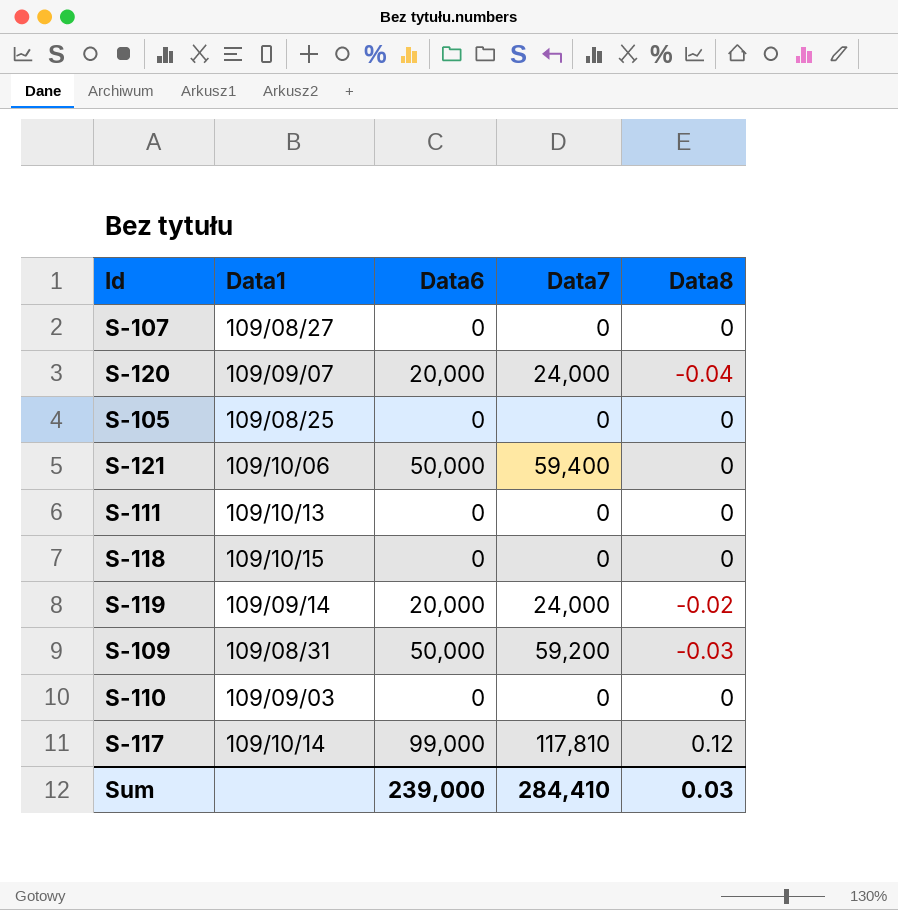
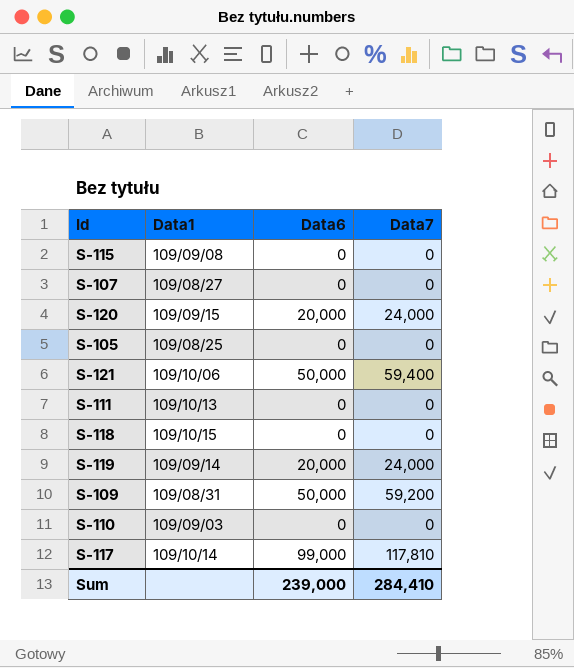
column Data8 | position: 5 -> none
row S-115: none -> 109/09/08 | 0 | 0
S-120 | Data1: 109/09/07 -> 109/09/15

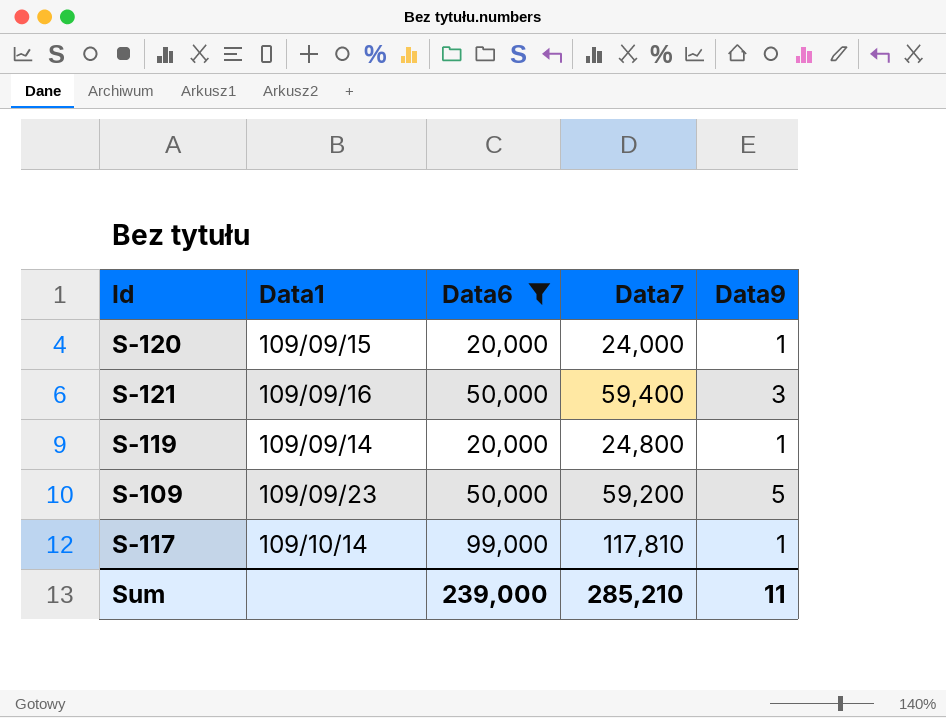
filter: none -> Data6 != 0
column Data9 | position: none -> 5
S-121 | Data1: 109/10/06 -> 109/09/16
S-119 | Data7: 24,000 -> 24,800
S-109 | Data1: 109/08/31 -> 109/09/23
Sum | Data7: 284,410 -> 285,210

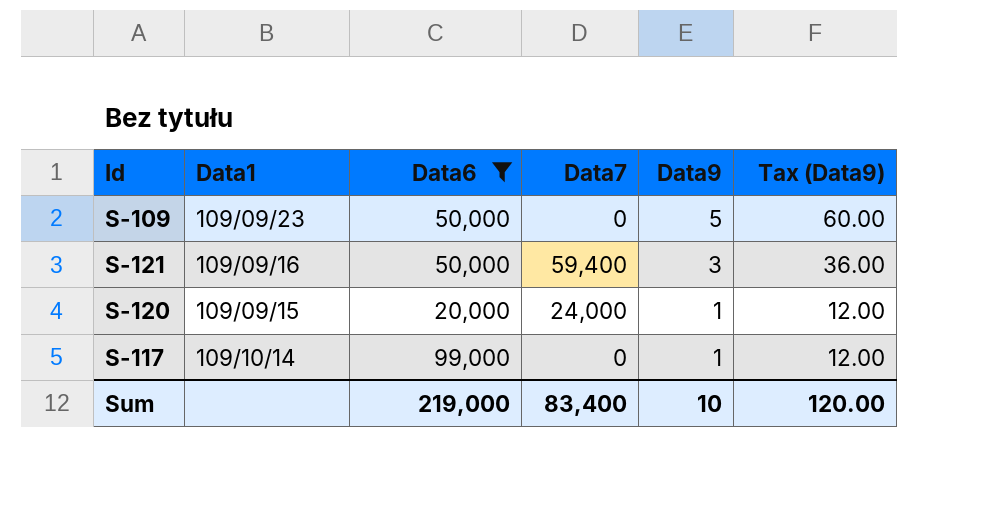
row order: none -> Data9 descending
column Tax (Data9) | formula: none -> [Data9] * 12
row S-119: 109/09/14 | 20,000 | 24,800 | 1 -> none
S-109 | Data7: 59,200 -> 0
S-117 | Data7: 117,810 -> 0
Sum | Data6: 239,000 -> 219,000
Sum | Data7: 285,210 -> 83,400
Sum | Data9: 11 -> 10

